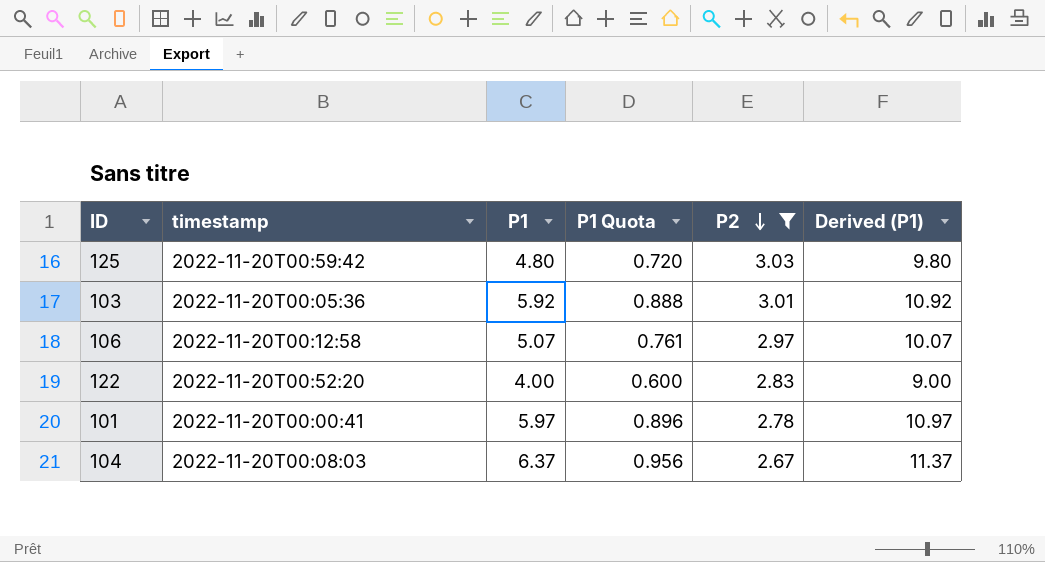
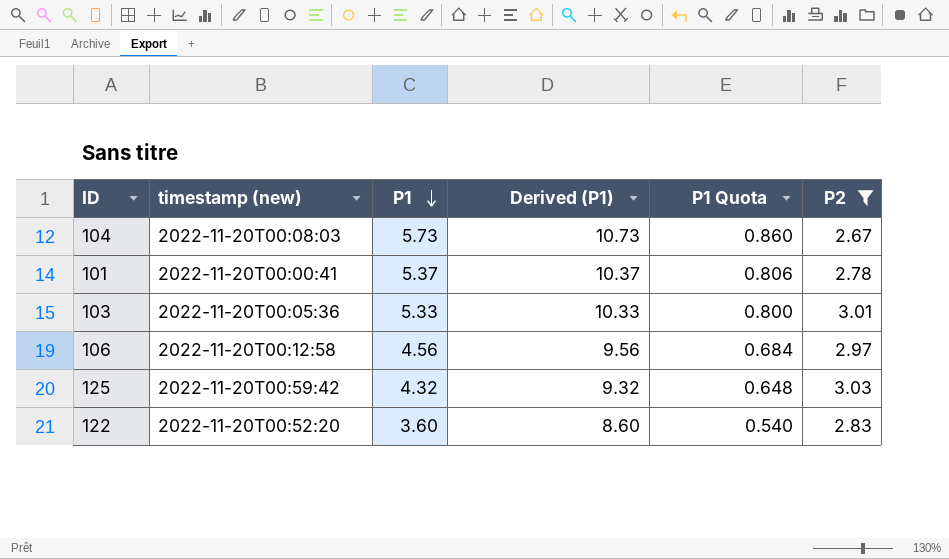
row order: P2 descending -> P1 descending
column name: timestamp -> timestamp (new)
column Derived (P1) | position: 6 -> 4
104 | P1: 6.37 -> 5.73
104 | Derived (P1): 11.37 -> 10.73
104 | P1 Quota: 0.956 -> 0.860
101 | P1: 5.97 -> 5.37
101 | Derived (P1): 10.97 -> 10.37
101 | P1 Quota: 0.896 -> 0.806
103 | P1: 5.92 -> 5.33
103 | Derived (P1): 10.92 -> 10.33
103 | P1 Quota: 0.888 -> 0.800
106 | P1: 5.07 -> 4.56
106 | Derived (P1): 10.07 -> 9.56
106 | P1 Quota: 0.761 -> 0.684
125 | P1: 4.80 -> 4.32
125 | Derived (P1): 9.80 -> 9.32
125 | P1 Quota: 0.720 -> 0.648
122 | P1: 4.00 -> 3.60
122 | Derived (P1): 9.00 -> 8.60
122 | P1 Quota: 0.600 -> 0.540

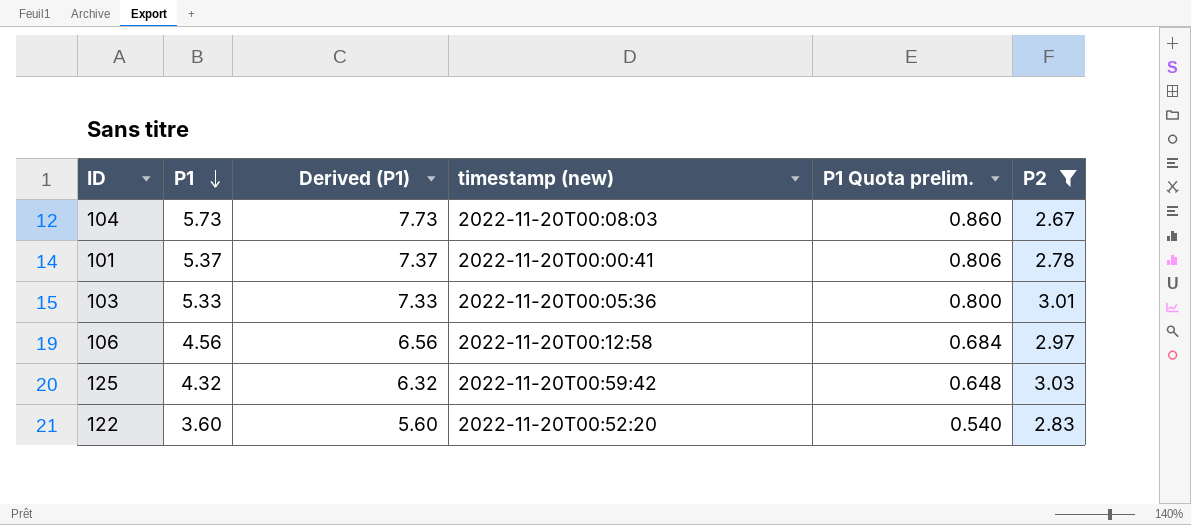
column Derived (P1) | formula: [P1] + 5 -> [P1] + 2
column timestamp (new) | position: 2 -> 4
column name: P1 Quota -> P1 Quota prelim.

